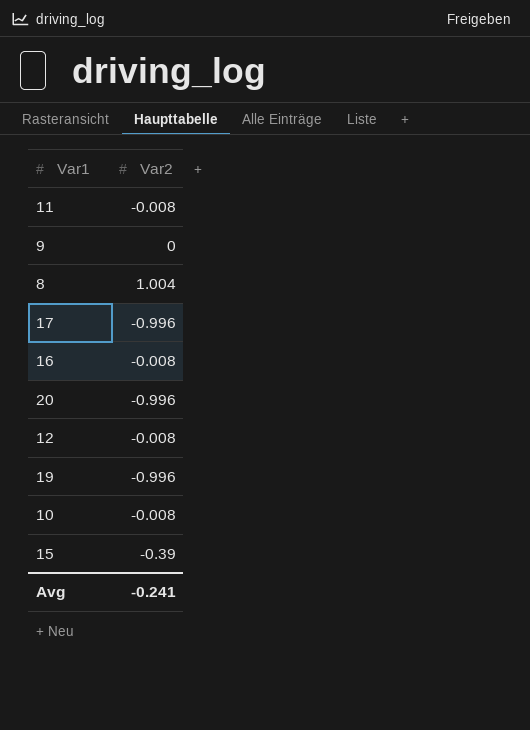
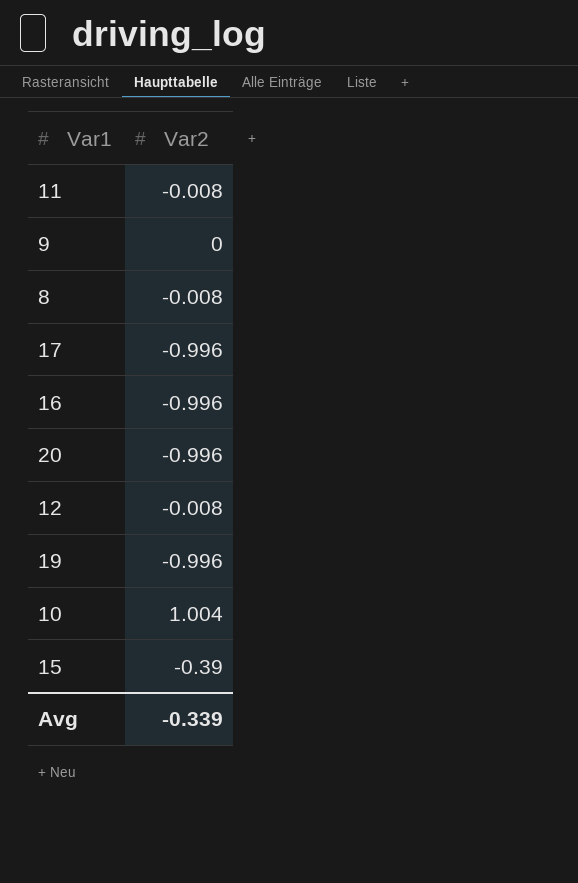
8 | Var2: 1.004 -> -0.008
16 | Var2: -0.008 -> -0.996
10 | Var2: -0.008 -> 1.004
Avg | Var2: -0.241 -> -0.339

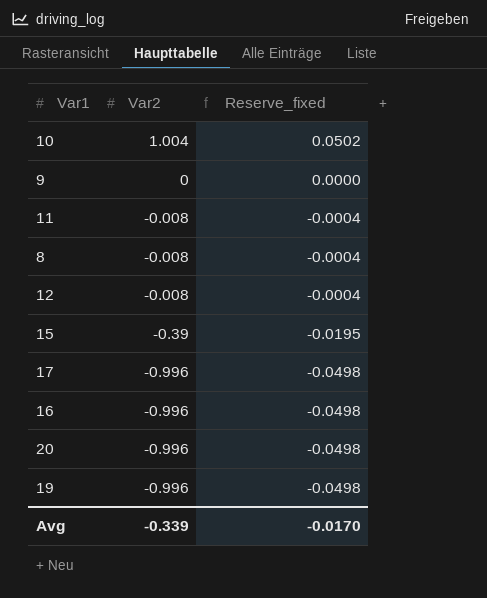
row order: none -> Var2 descending
column Reserve_fixed | formula: none -> [Var2] * 0.05

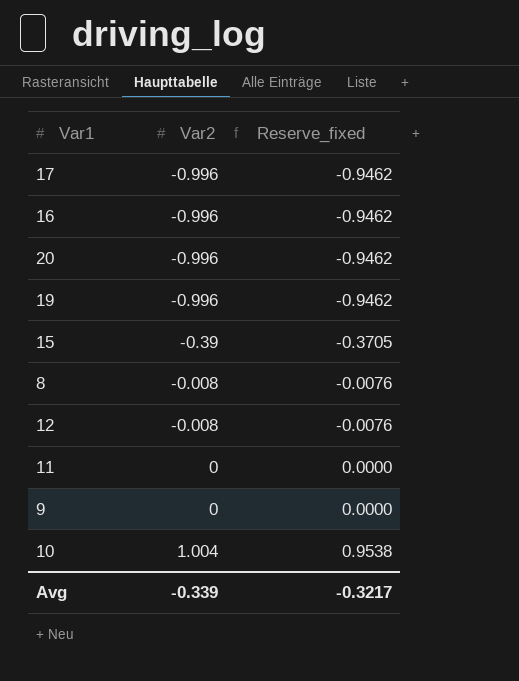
row order: Var2 descending -> Var2 ascending
column Reserve_fixed | formula: [Var2] * 0.05 -> [Var2] * 0.95
11 | Var2: -0.008 -> 0
Avg | Reserve_fixed: -0.0170 -> -0.3217

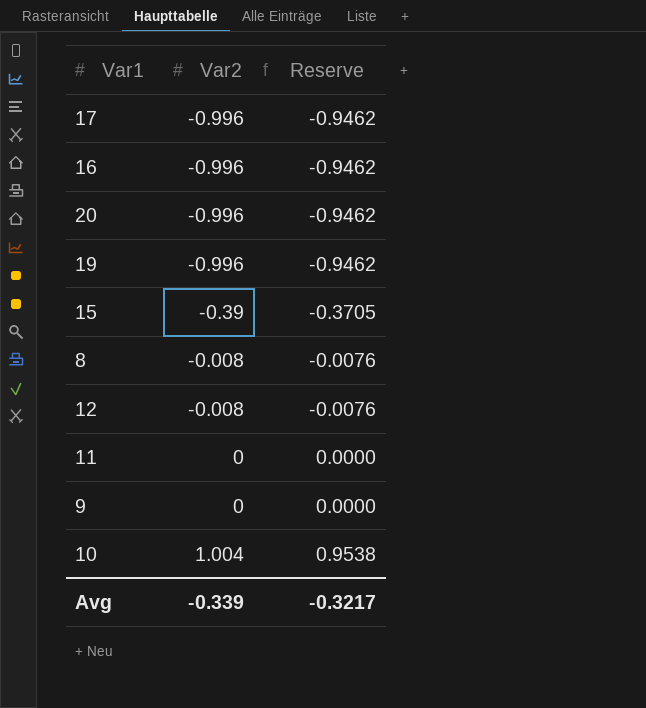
column name: Reserve_fixed -> Reserve

